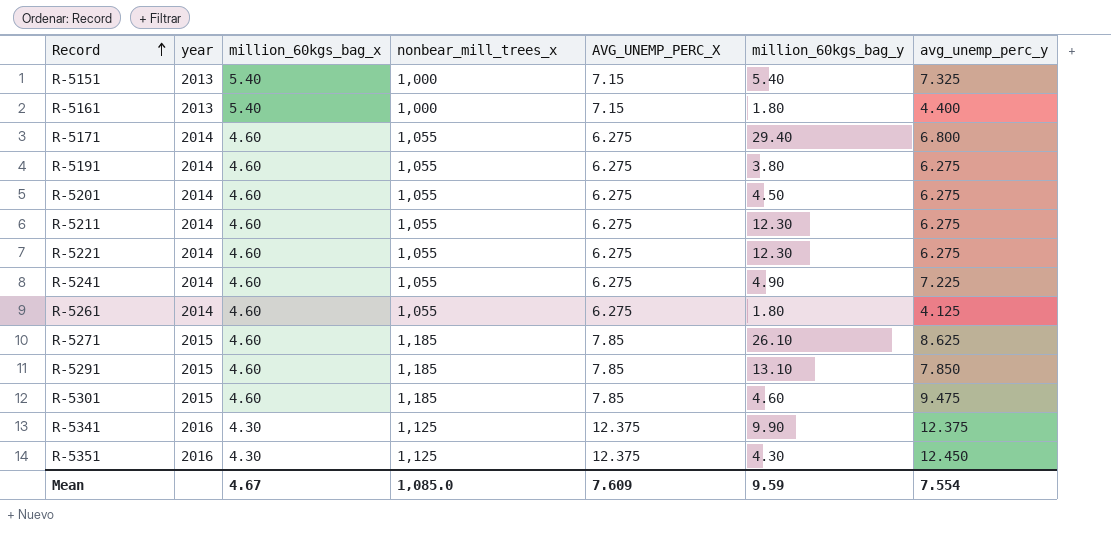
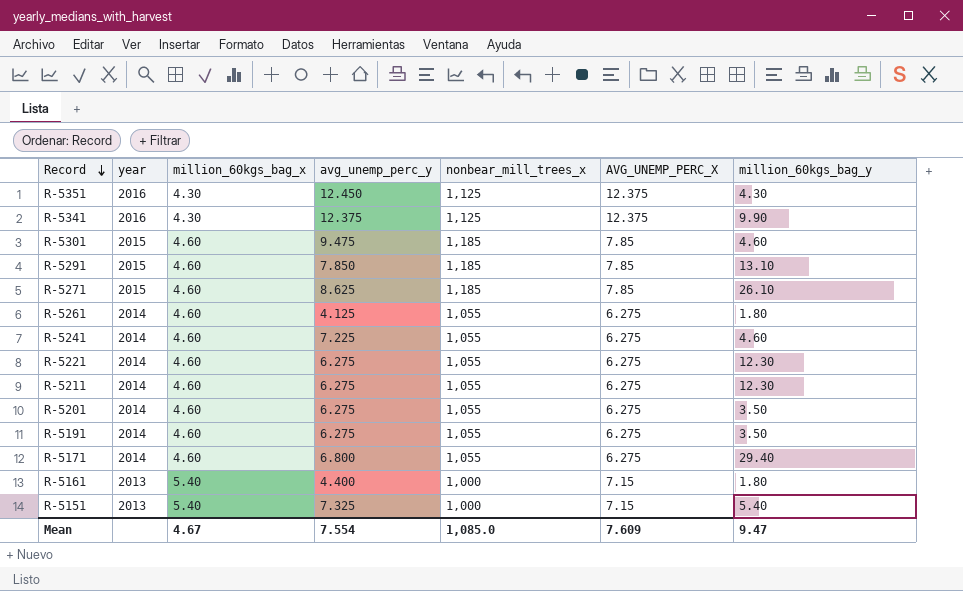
row order: Record ascending -> Record descending
column avg_unemp_perc_y | position: 7 -> 4
R-5241 | million_60kgs_bag_y: 4.90 -> 4.60
R-5201 | million_60kgs_bag_y: 4.50 -> 3.50
R-5191 | million_60kgs_bag_y: 3.80 -> 3.50
Mean | million_60kgs_bag_y: 9.59 -> 9.47

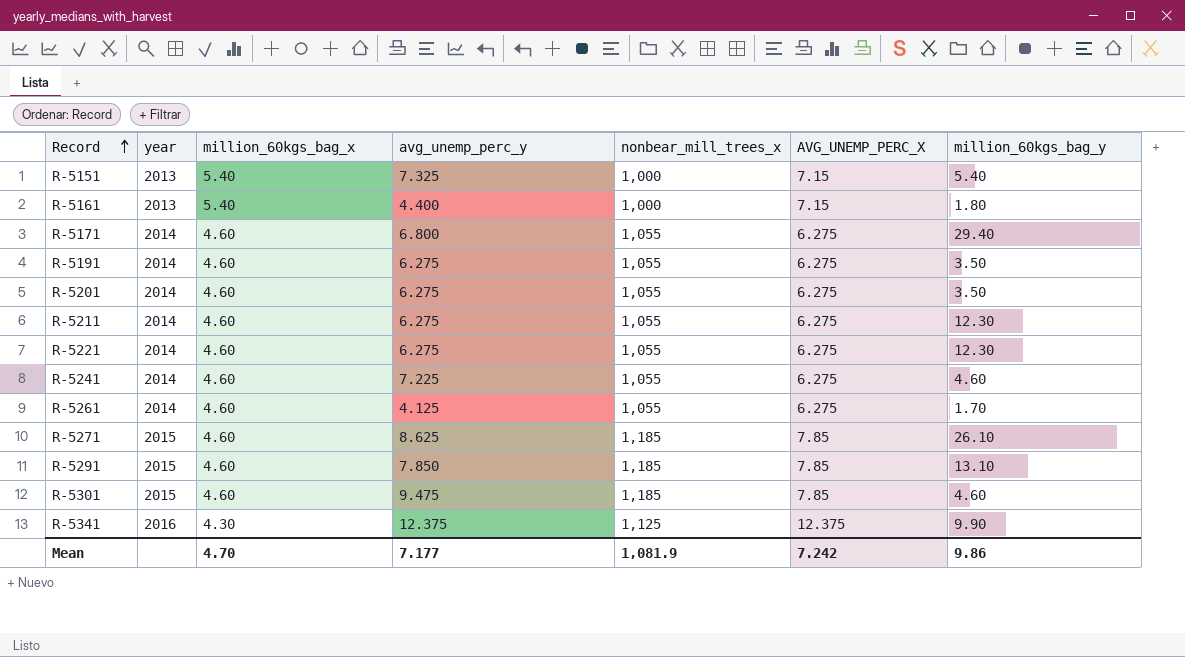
row order: Record descending -> Record ascending
row R-5351: 2016 | 4.30 | 12.450 | 1,125 | 12.375 | 4.30 -> none
R-5261 | million_60kgs_bag_y: 1.80 -> 1.70
Mean | million_60kgs_bag_x: 4.67 -> 4.70
Mean | avg_unemp_perc_y: 7.554 -> 7.177
Mean | nonbear_mill_trees_x: 1,085.0 -> 1,081.9
Mean | AVG_UNEMP_PERC_X: 7.609 -> 7.242
Mean | million_60kgs_bag_y: 9.47 -> 9.86

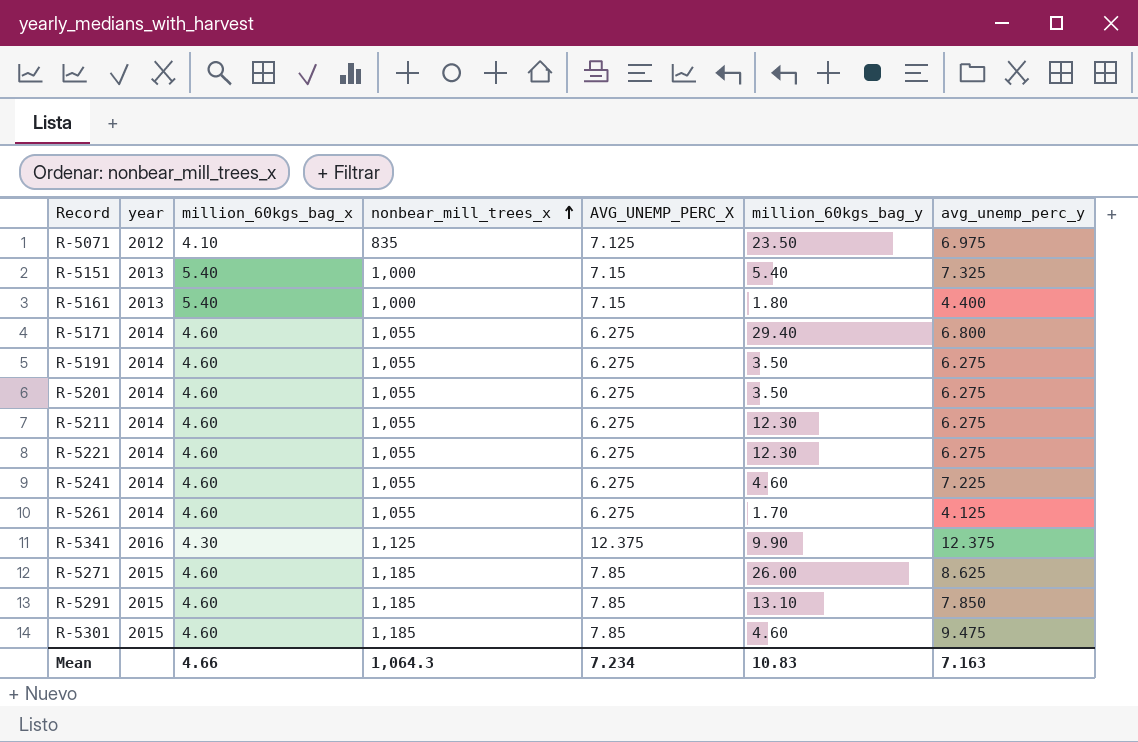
row order: Record ascending -> nonbear_mill_trees_x ascending
column avg_unemp_perc_y | position: 4 -> 7
row R-5071: none -> 2012 | 4.10 | 835 | 7.125 | 23.50 | 6.975
R-5271 | million_60kgs_bag_y: 26.10 -> 26.00
Mean | million_60kgs_bag_x: 4.70 -> 4.66
Mean | nonbear_mill_trees_x: 1,081.9 -> 1,064.3
Mean | AVG_UNEMP_PERC_X: 7.242 -> 7.234
Mean | million_60kgs_bag_y: 9.86 -> 10.83
Mean | avg_unemp_perc_y: 7.177 -> 7.163

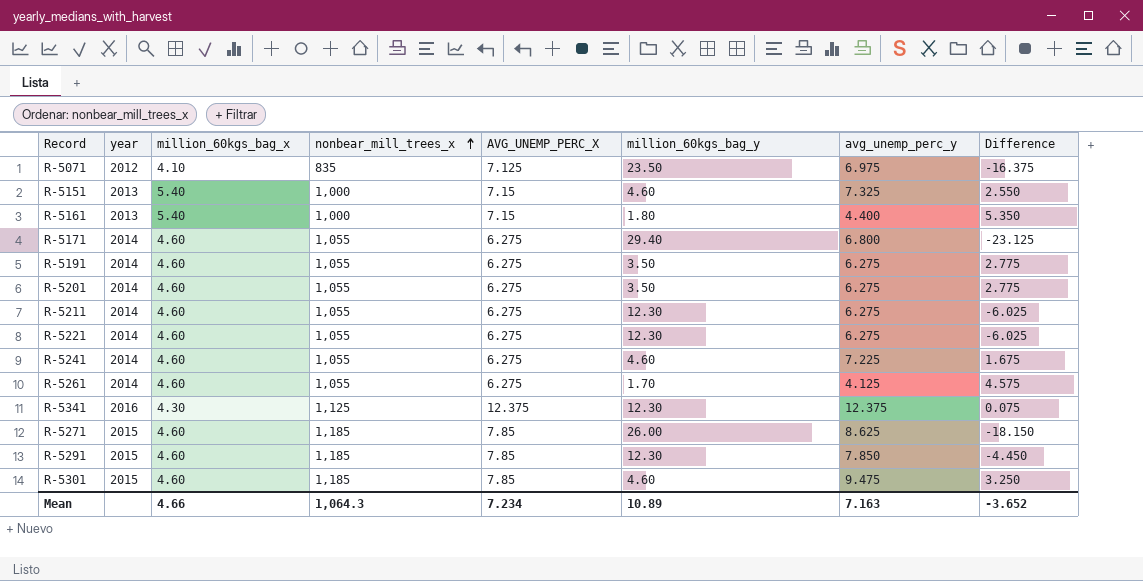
column Difference | formula: none -> [AVG_UNEMP_PERC_X] - [million_60kgs_bag_y]
R-5151 | million_60kgs_bag_y: 5.40 -> 4.60
R-5341 | million_60kgs_bag_y: 9.90 -> 12.30
R-5291 | million_60kgs_bag_y: 13.10 -> 12.30
Mean | million_60kgs_bag_y: 10.83 -> 10.89

